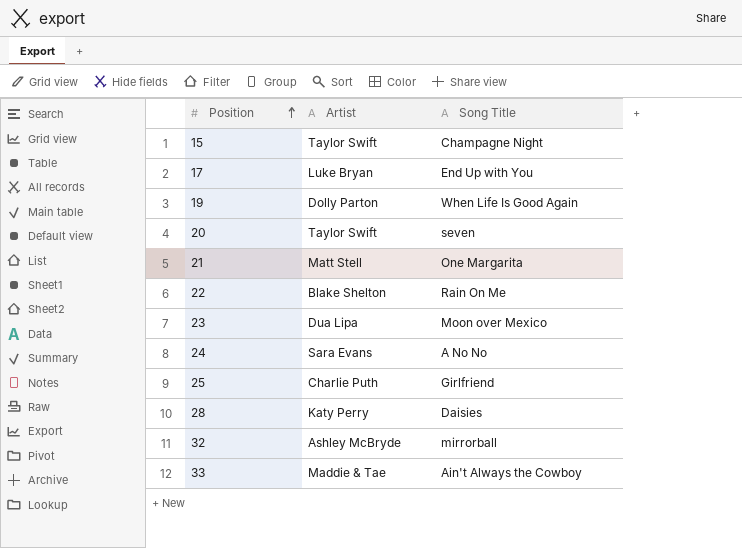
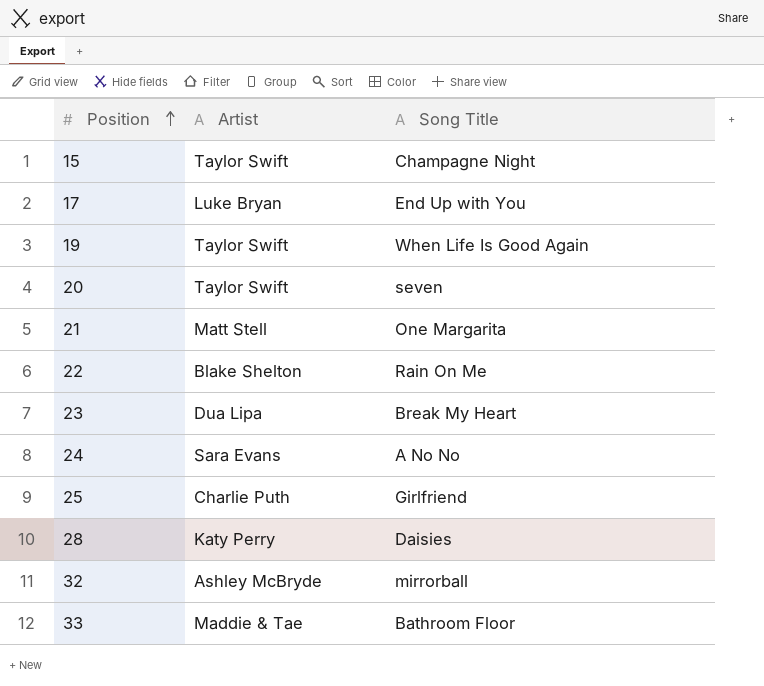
19 | Artist: Dolly Parton -> Taylor Swift
23 | Song Title: Moon over Mexico -> Break My Heart
33 | Song Title: Ain't Always the Cowboy -> Bathroom Floor

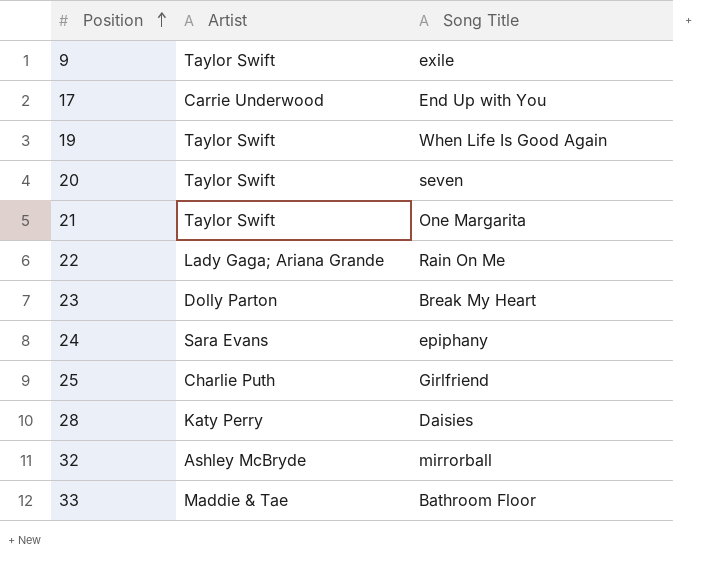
row 15: Taylor Swift | Champagne Night -> none
row 9: none -> Taylor Swift | exile
17 | Artist: Luke Bryan -> Carrie Underwood
21 | Artist: Matt Stell -> Taylor Swift
22 | Artist: Blake Shelton -> Lady Gaga; Ariana Grande
23 | Artist: Dua Lipa -> Dolly Parton
24 | Song Title: A No No -> epiphany

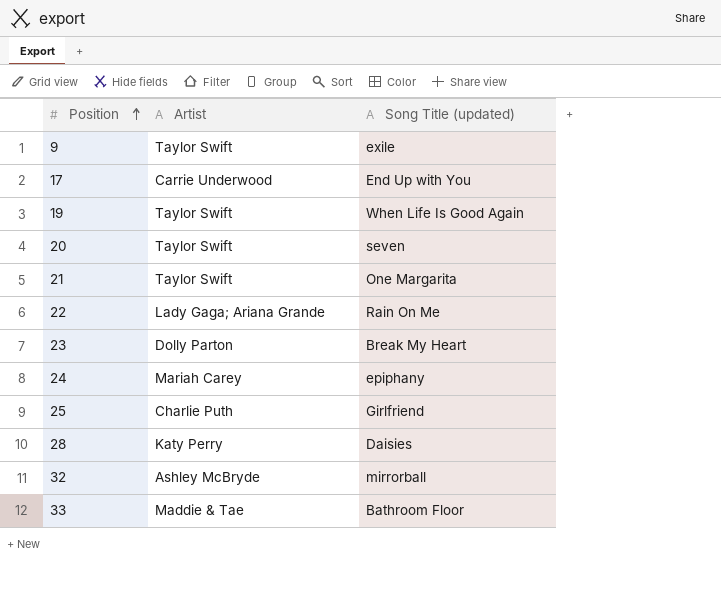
column name: Song Title -> Song Title (updated)
24 | Artist: Sara Evans -> Mariah Carey

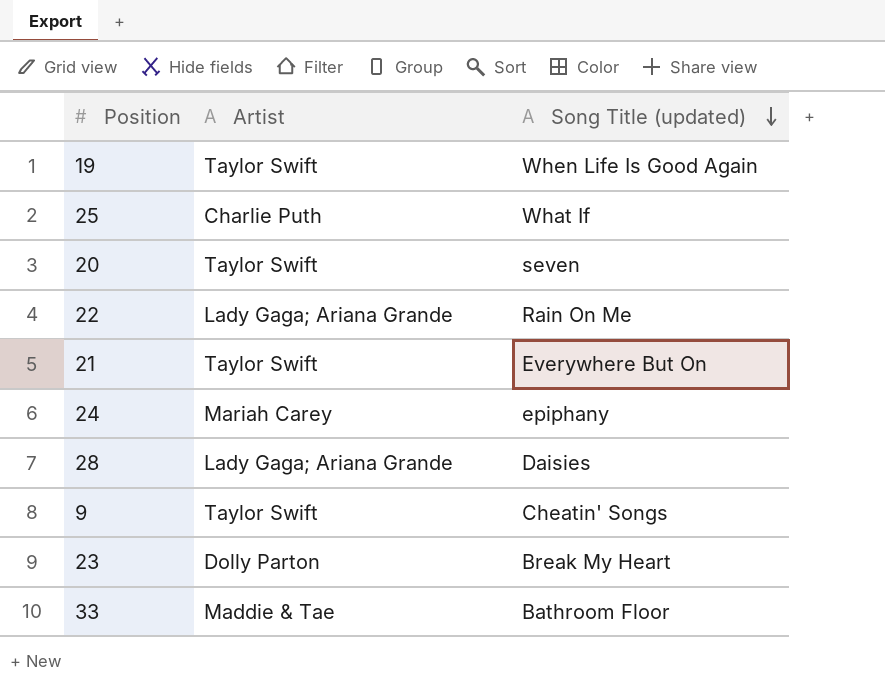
row order: Position ascending -> Song Title (updated) descending
row 17: Carrie Underwood | End Up with You -> none
row 32: Ashley McBryde | mirrorball -> none
25 | Song Title (updated): Girlfriend -> What If
21 | Song Title (updated): One Margarita -> Everywhere But On
28 | Artist: Katy Perry -> Lady Gaga; Ariana Grande
9 | Song Title (updated): exile -> Cheatin' Songs

